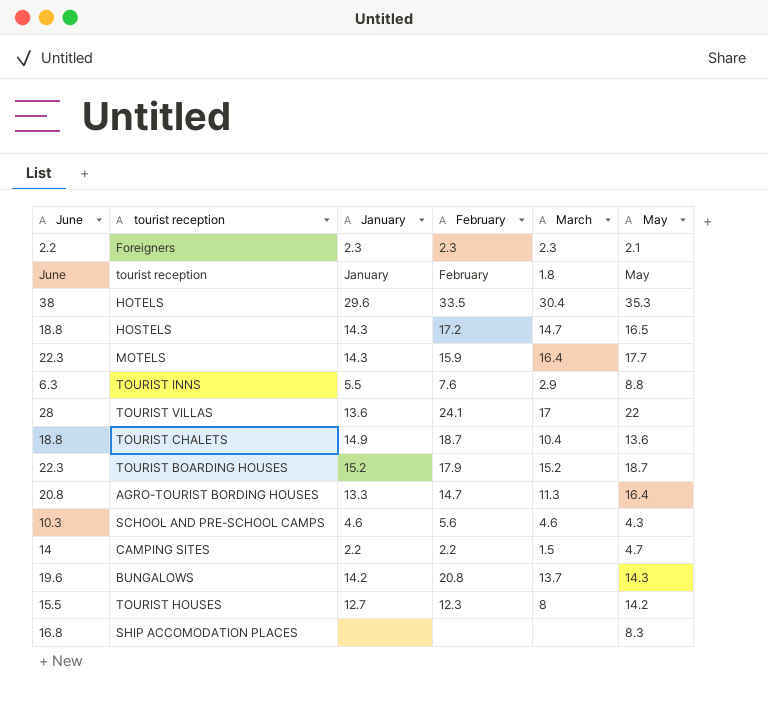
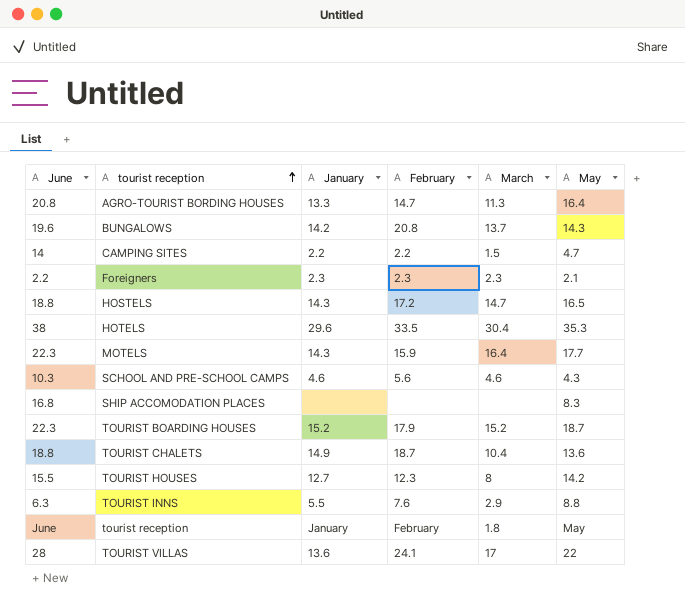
row order: none -> tourist reception ascending

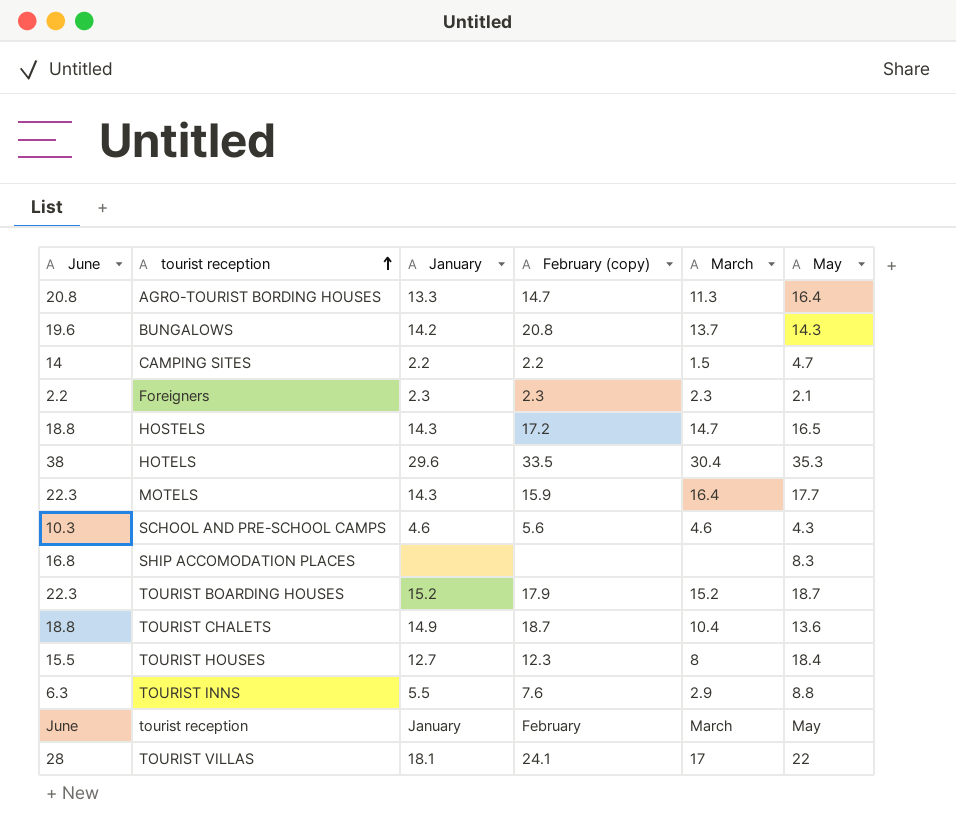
column name: February -> February (copy)
TOURIST HOUSES | May: 14.2 -> 18.4
tourist reception | March: 1.8 -> March
TOURIST VILLAS | January: 13.6 -> 18.1

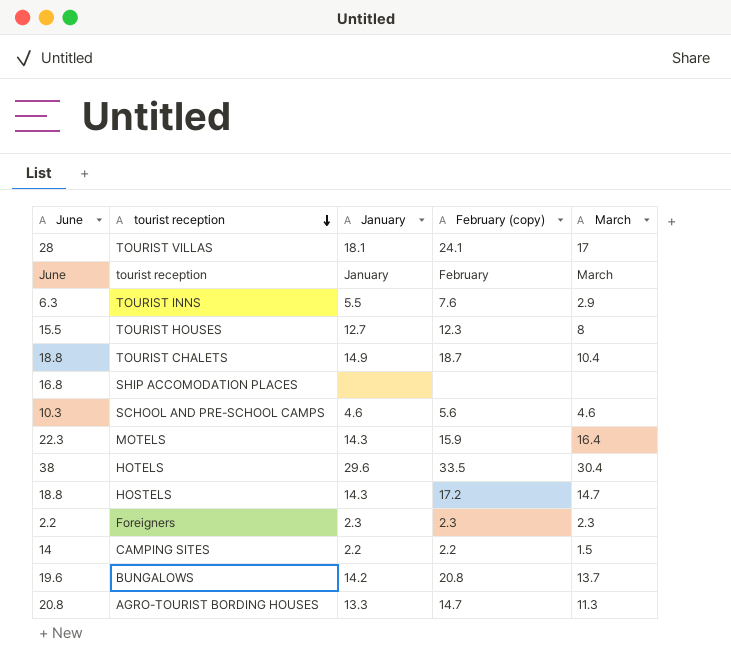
row order: tourist reception ascending -> tourist reception descending
column May | position: 6 -> none
row TOURIST BOARDING HOUSES: 22.3 | 15.2 | 17.9 | 15.2 | 18.7 -> none

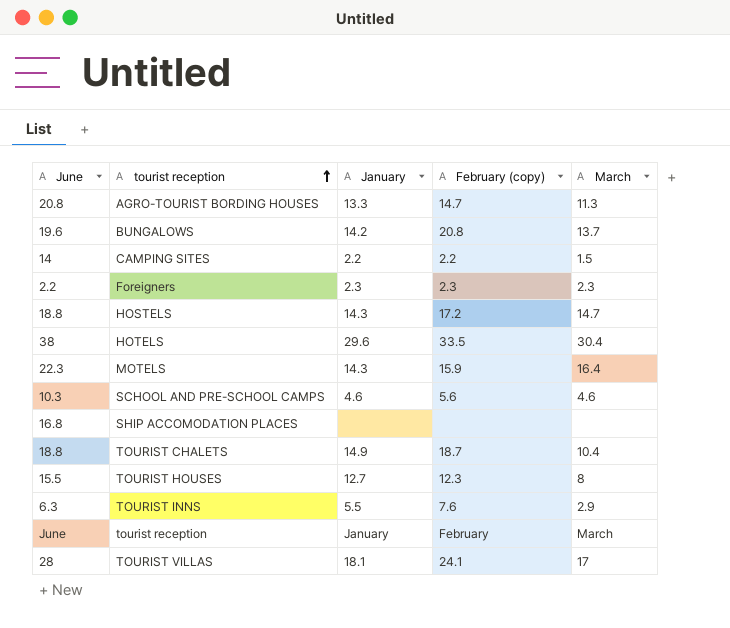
row order: tourist reception descending -> tourist reception ascending

